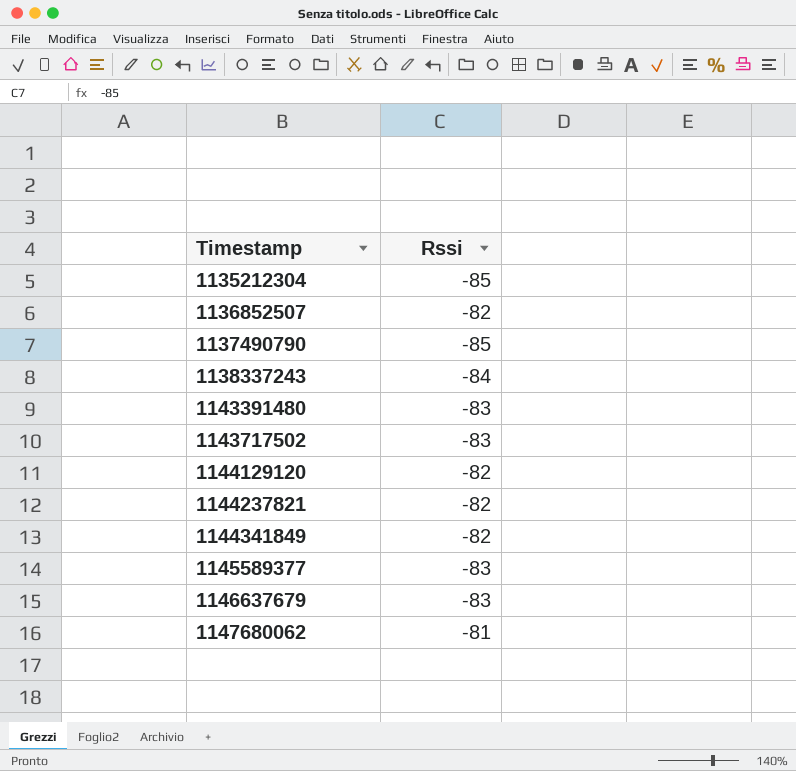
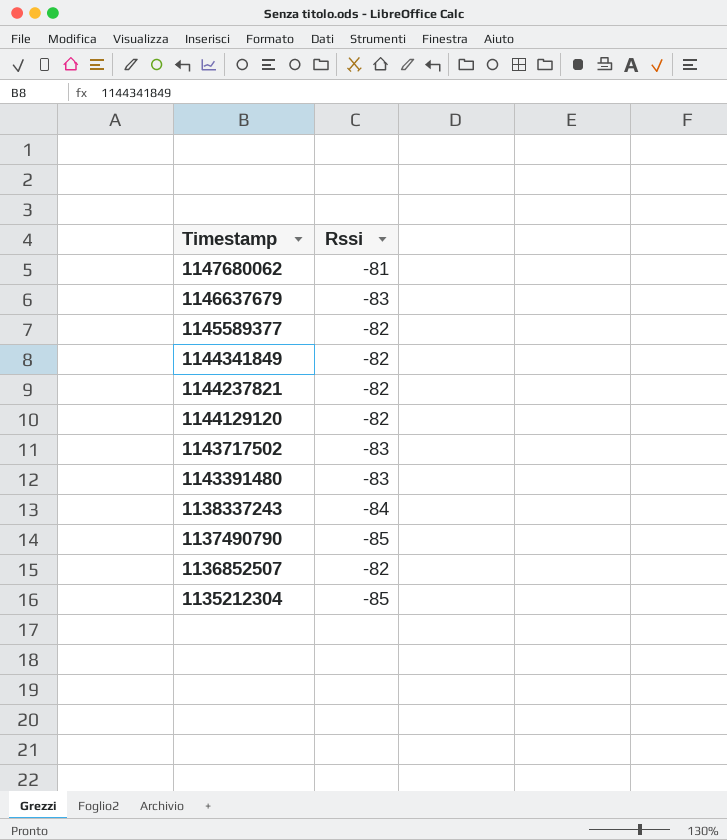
row order: Timestamp ascending -> Timestamp descending
1145589377 | Rssi: -83 -> -82

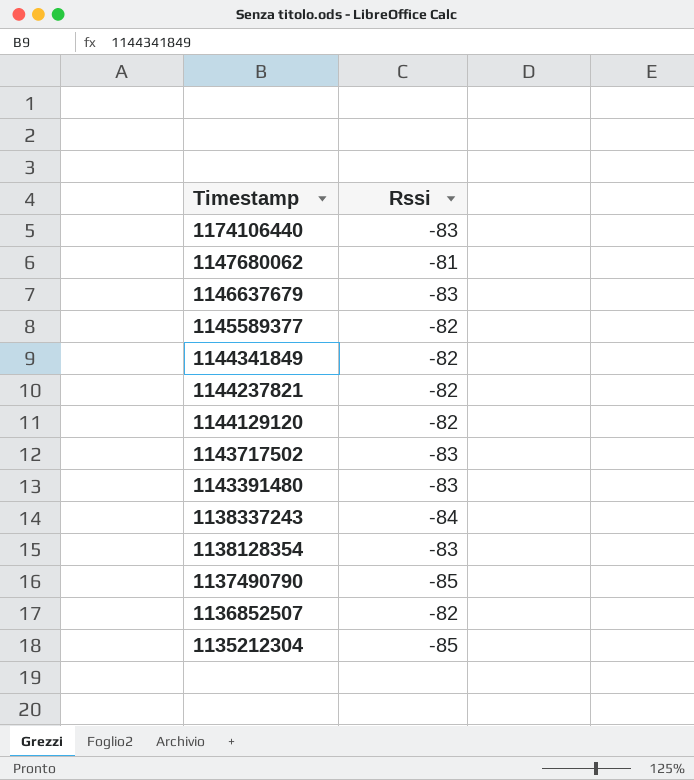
row 1174106440: none -> -83
row 1138128354: none -> -83

